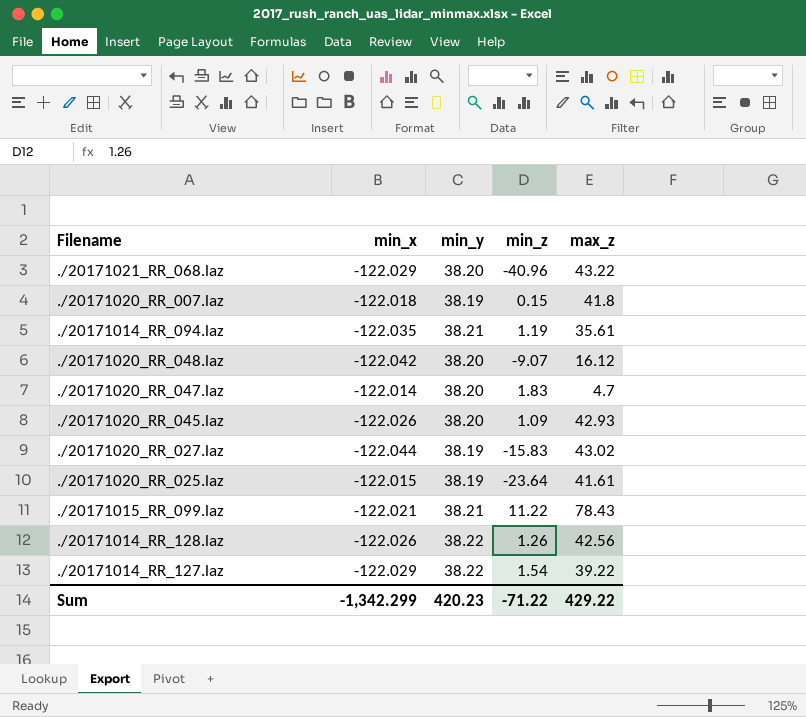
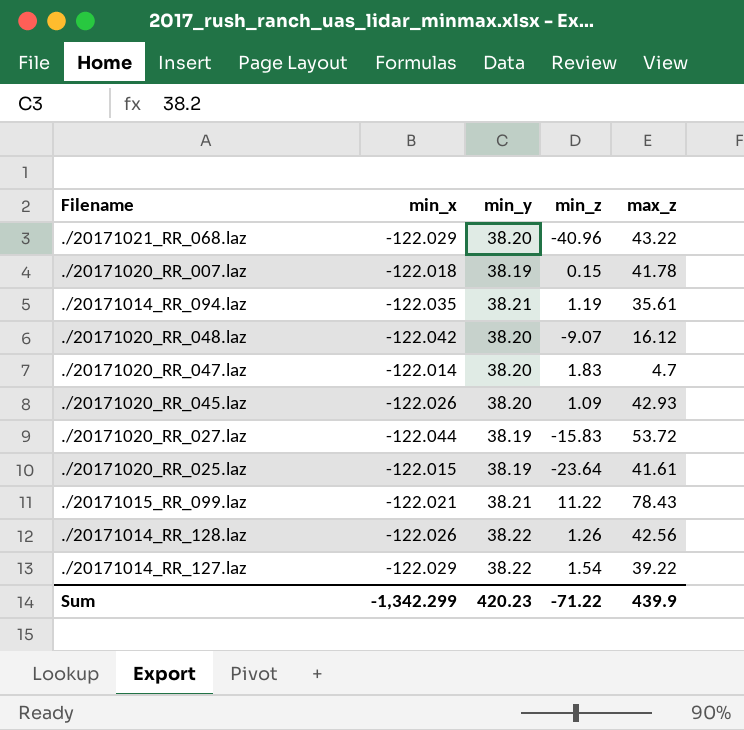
./20171020_RR_007.laz | max_z: 41.8 -> 41.78
./20171020_RR_027.laz | max_z: 43.02 -> 53.72
Sum | max_z: 429.22 -> 439.9

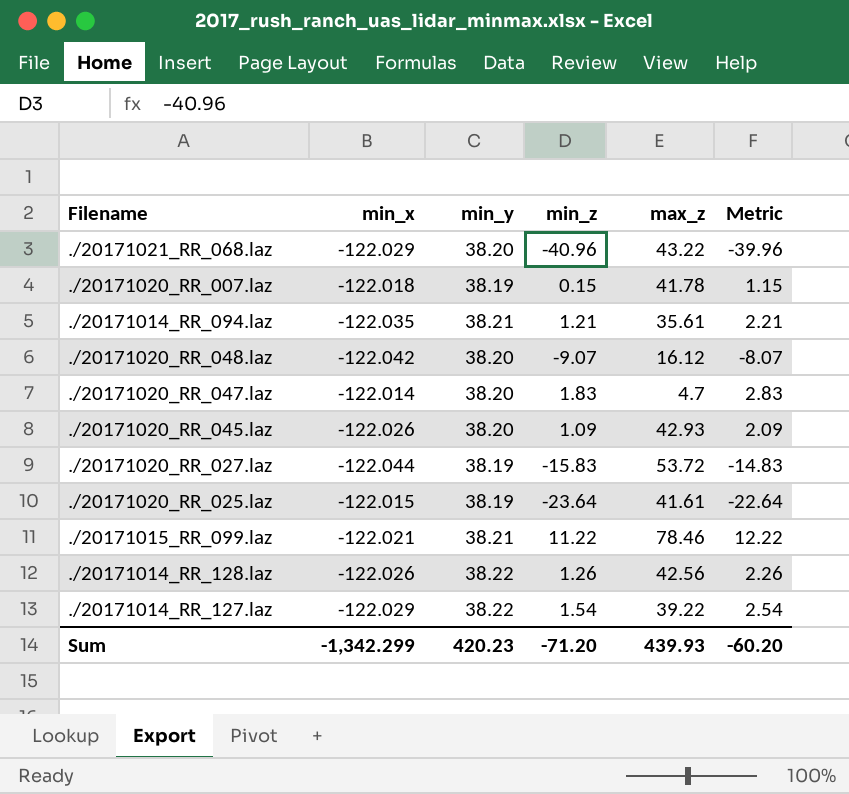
column Metric | formula: none -> [min_z] + 1
./20171014_RR_094.laz | min_z: 1.19 -> 1.21
./20171015_RR_099.laz | max_z: 78.43 -> 78.46
Sum | min_z: -71.22 -> -71.20
Sum | max_z: 439.9 -> 439.93

